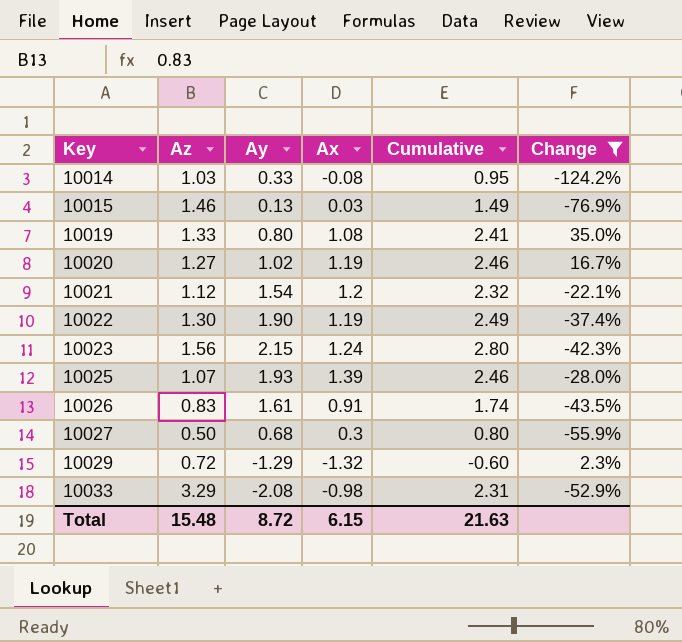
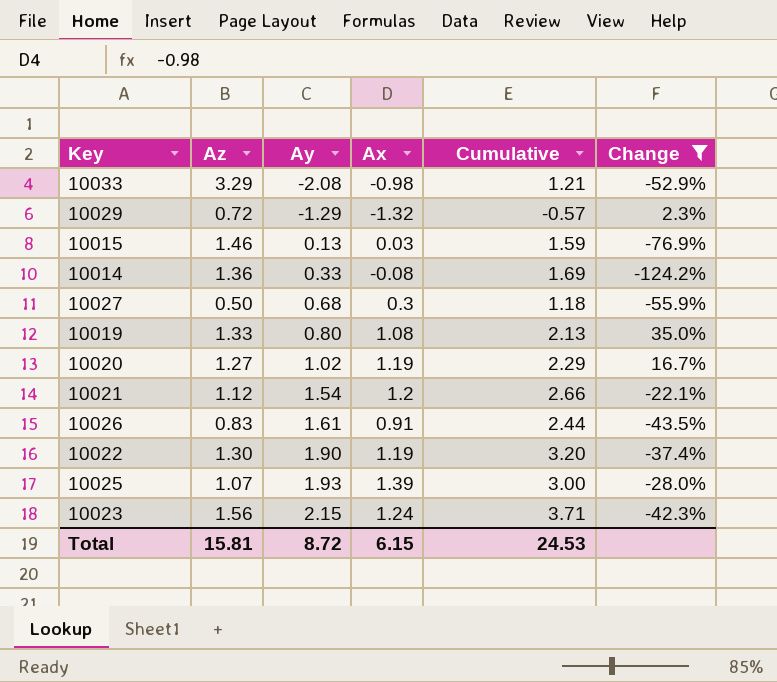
row order: Key ascending -> Ay ascending
column Cumulative | formula: [Az] + [Ax] -> [Az] + [Ay]
10014 | Az: 1.03 -> 1.36
Total | Az: 15.48 -> 15.81
Total | Cumulative: 21.63 -> 24.53

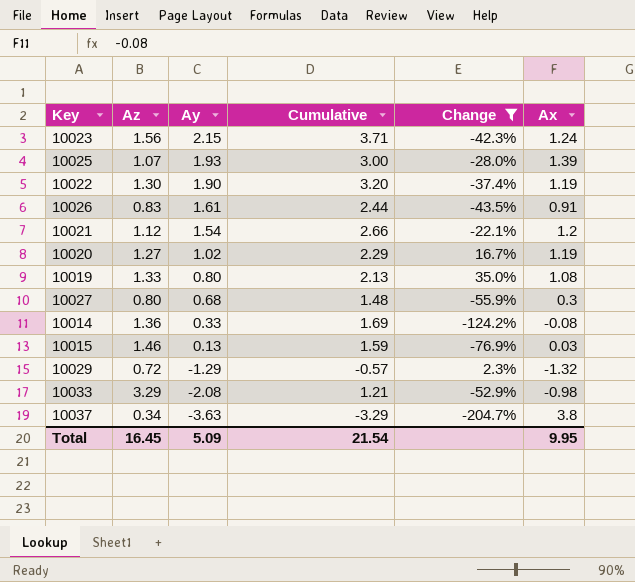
row order: Ay ascending -> Ay descending
column Ax | position: 4 -> 6
10027 | Az: 0.50 -> 0.80
10027 | Cumulative: 1.18 -> 1.48
row 10037: none -> 0.34 | -3.63 | -3.29 | -204.7% | 3.8
Total | Az: 15.81 -> 16.45
Total | Ay: 8.72 -> 5.09
Total | Cumulative: 24.53 -> 21.54
Total | Ax: 6.15 -> 9.95

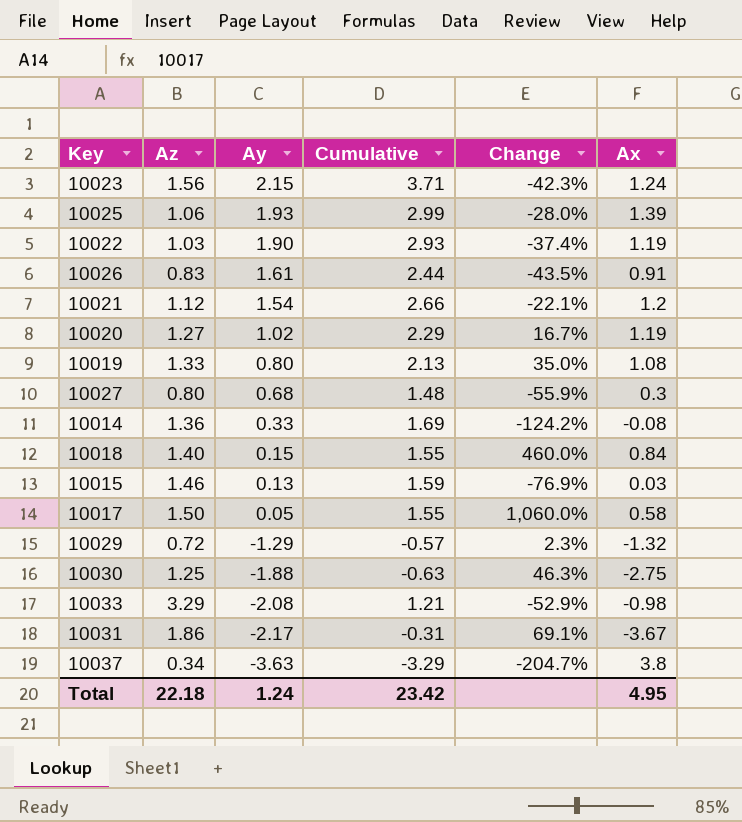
filter: Change <= 35.0% -> none
10025 | Az: 1.07 -> 1.06
10025 | Cumulative: 3.00 -> 2.99
10022 | Az: 1.30 -> 1.03
10022 | Cumulative: 3.20 -> 2.93
Total | Az: 16.45 -> 22.18
Total | Ay: 5.09 -> 1.24
Total | Cumulative: 21.54 -> 23.42
Total | Ax: 9.95 -> 4.95

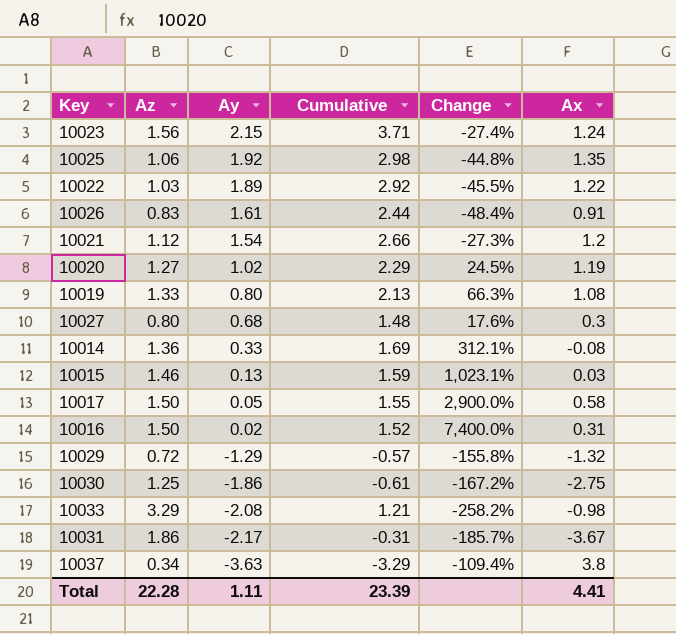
column Change | formula: ([Ax] - [Ay]) / [Ay] -> ([Az] - [Ay]) / [Ay]
row 10018: 1.40 | 0.15 | 1.55 | 460.0% | 0.84 -> none
10025 | Ay: 1.93 -> 1.92
10025 | Cumulative: 2.99 -> 2.98
10025 | Ax: 1.39 -> 1.35
10022 | Ay: 1.90 -> 1.89
10022 | Cumulative: 2.93 -> 2.92
10022 | Ax: 1.19 -> 1.22
row 10016: none -> 1.50 | 0.02 | 1.52 | 7,400.0% | 0.31
10030 | Ay: -1.88 -> -1.86
10030 | Cumulative: -0.63 -> -0.61
Total | Az: 22.18 -> 22.28
Total | Ay: 1.24 -> 1.11
Total | Cumulative: 23.42 -> 23.39
Total | Ax: 4.95 -> 4.41

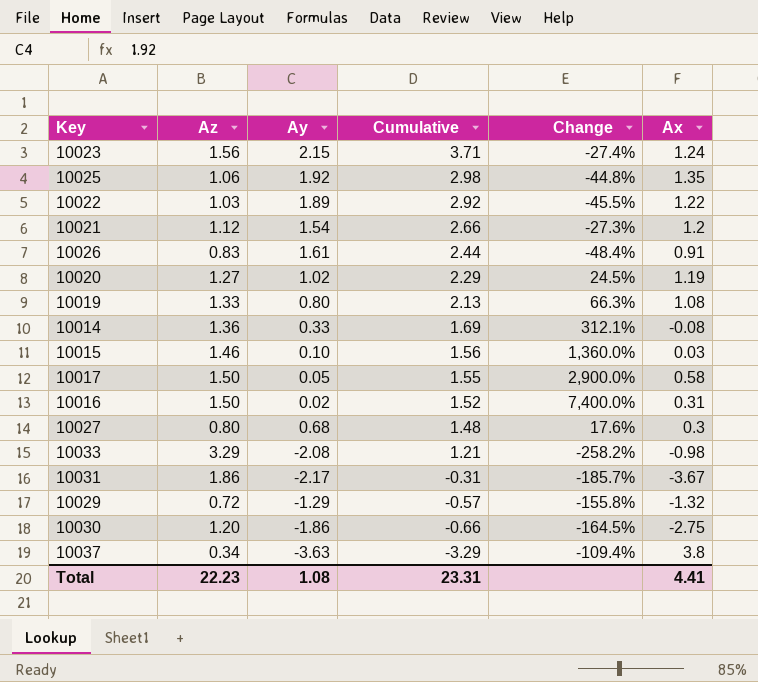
row order: Ay descending -> Cumulative descending
10015 | Ay: 0.13 -> 0.10
10015 | Cumulative: 1.59 -> 1.56
10015 | Change: 1,023.1% -> 1,360.0%
10030 | Az: 1.25 -> 1.20
10030 | Cumulative: -0.61 -> -0.66
10030 | Change: -167.2% -> -164.5%
Total | Az: 22.28 -> 22.23
Total | Ay: 1.11 -> 1.08
Total | Cumulative: 23.39 -> 23.31

